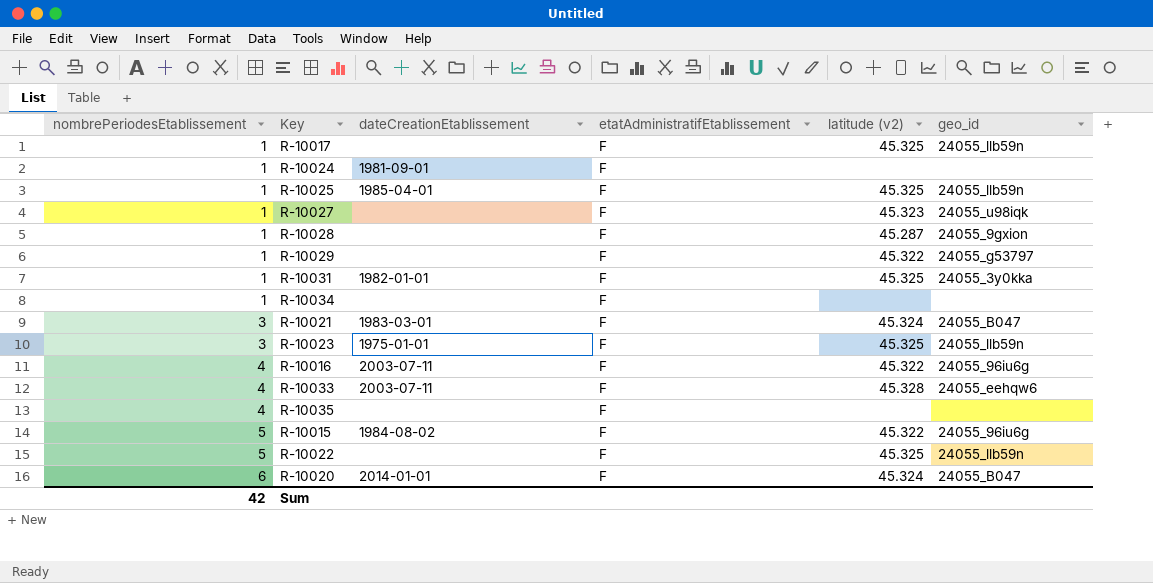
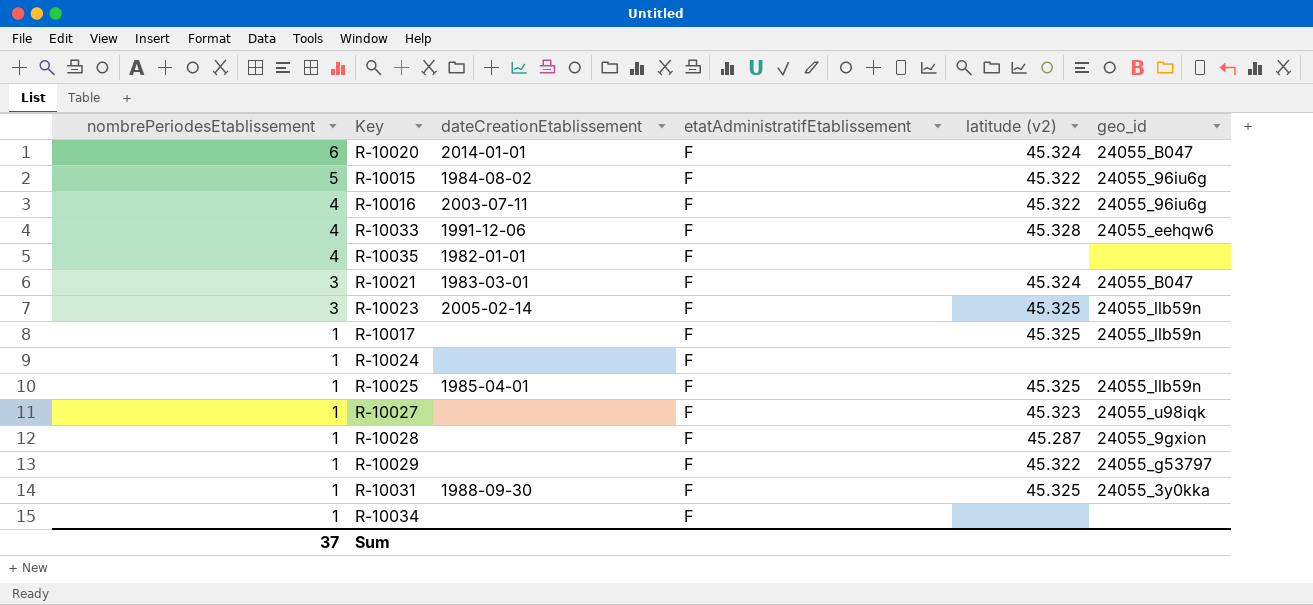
row order: nombrePeriodesEtablissement ascending -> nombrePeriodesEtablissement descending
row R-10022: 5 | none | F | 45.325 | 24055_llb59n -> none
R-10033 | dateCreationEtablissement: 2003-07-11 -> 1991-12-06
R-10035 | dateCreationEtablissement: none -> 1982-01-01
R-10023 | dateCreationEtablissement: 1975-01-01 -> 2005-02-14
R-10024 | dateCreationEtablissement: 1981-09-01 -> none
R-10031 | dateCreationEtablissement: 1982-01-01 -> 1988-09-30
Sum | nombrePeriodesEtablissement: 42 -> 37

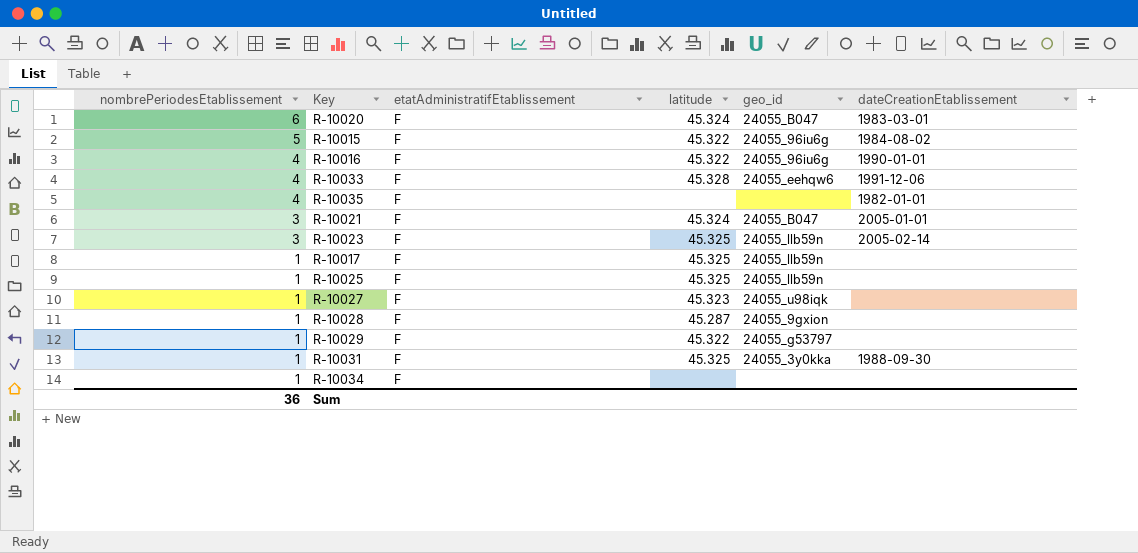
column name: latitude (v2) -> latitude
column dateCreationEtablissement | position: 3 -> 6
row R-10024: 1 | none | F | none | none -> none
R-10020 | dateCreationEtablissement: 2014-01-01 -> 1983-03-01
R-10016 | dateCreationEtablissement: 2003-07-11 -> 1990-01-01
R-10021 | dateCreationEtablissement: 1983-03-01 -> 2005-01-01
R-10025 | dateCreationEtablissement: 1985-04-01 -> none
Sum | nombrePeriodesEtablissement: 37 -> 36

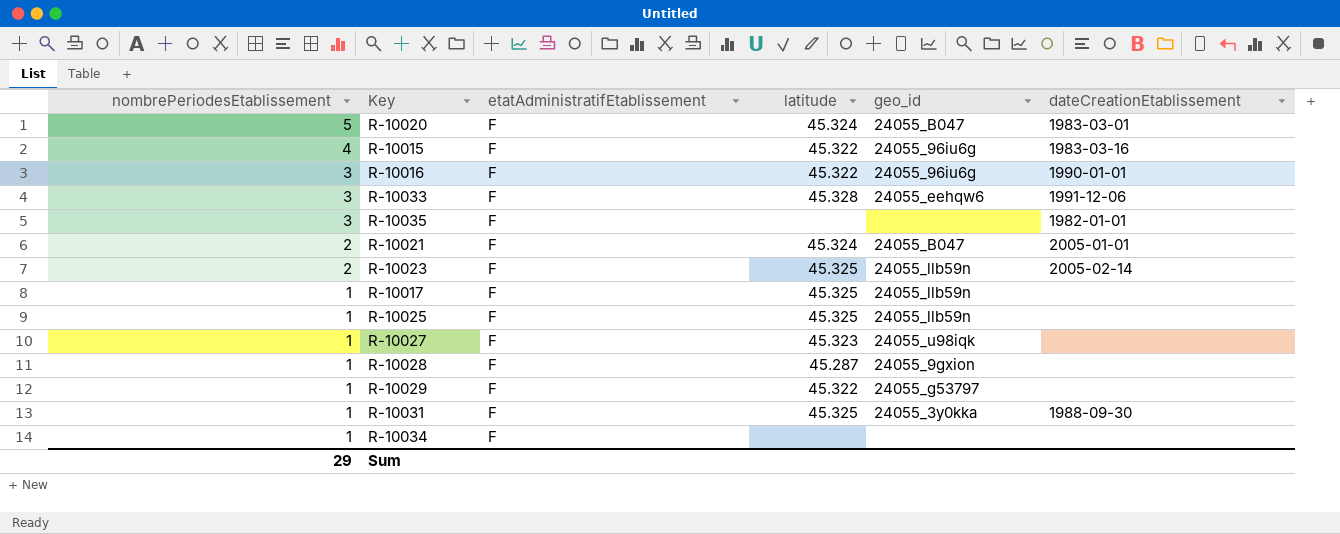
R-10020 | nombrePeriodesEtablissement: 6 -> 5
R-10015 | nombrePeriodesEtablissement: 5 -> 4
R-10015 | dateCreationEtablissement: 1984-08-02 -> 1983-03-16
R-10016 | nombrePeriodesEtablissement: 4 -> 3
R-10033 | nombrePeriodesEtablissement: 4 -> 3
R-10035 | nombrePeriodesEtablissement: 4 -> 3
R-10021 | nombrePeriodesEtablissement: 3 -> 2
R-10023 | nombrePeriodesEtablissement: 3 -> 2
Sum | nombrePeriodesEtablissement: 36 -> 29

